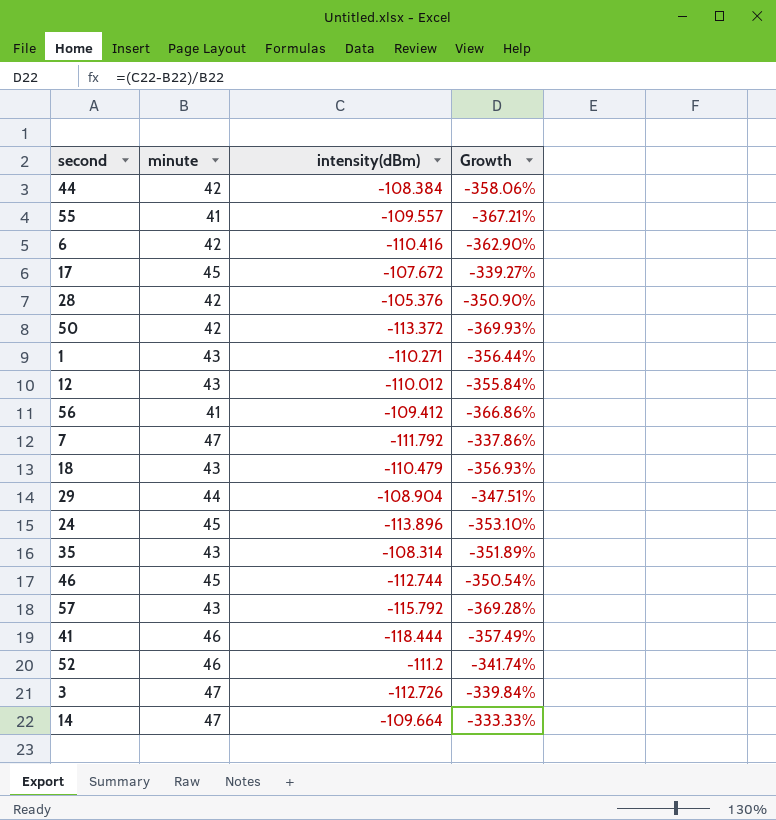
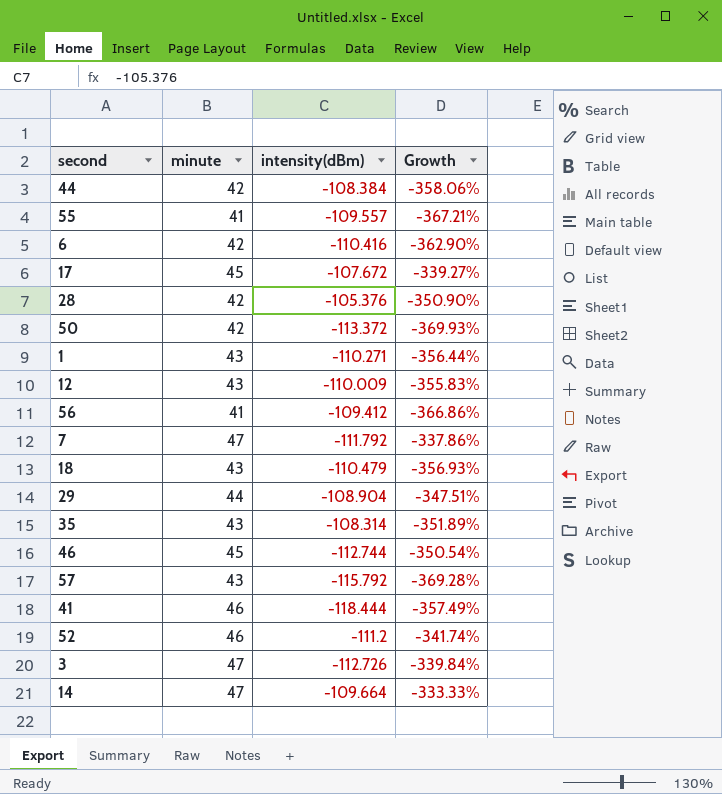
row 24: 45 | -113.896 | -353.10% -> none
12 | intensity(dBm): -110.012 -> -110.009
12 | Growth: -355.84% -> -355.83%

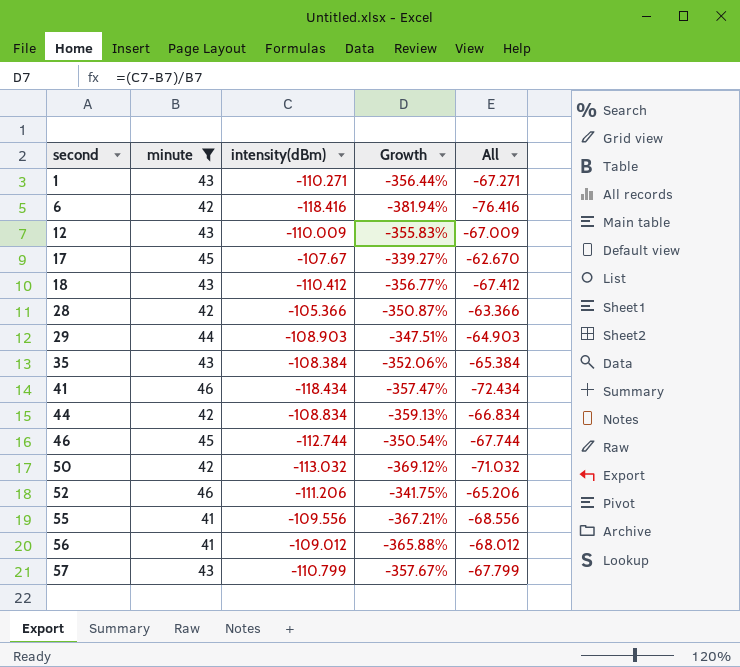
filter: none -> minute != 47
row order: none -> second ascending
column All | formula: none -> [minute] + [intensity(dBm)]
6 | intensity(dBm): -110.416 -> -118.416
6 | Growth: -362.90% -> -381.94%
17 | intensity(dBm): -107.672 -> -107.67
18 | intensity(dBm): -110.479 -> -110.412
18 | Growth: -356.93% -> -356.77%
28 | intensity(dBm): -105.376 -> -105.366
28 | Growth: -350.90% -> -350.87%
29 | intensity(dBm): -108.904 -> -108.903
35 | intensity(dBm): -108.314 -> -108.384
35 | Growth: -351.89% -> -352.06%
41 | intensity(dBm): -118.444 -> -118.434
41 | Growth: -357.49% -> -357.47%
44 | intensity(dBm): -108.384 -> -108.834
44 | Growth: -358.06% -> -359.13%
50 | intensity(dBm): -113.372 -> -113.032
50 | Growth: -369.93% -> -369.12%
52 | intensity(dBm): -111.2 -> -111.206
52 | Growth: -341.74% -> -341.75%
55 | intensity(dBm): -109.557 -> -109.556
56 | intensity(dBm): -109.412 -> -109.012
56 | Growth: -366.86% -> -365.88%
57 | intensity(dBm): -115.792 -> -110.799
57 | Growth: -369.28% -> -357.67%

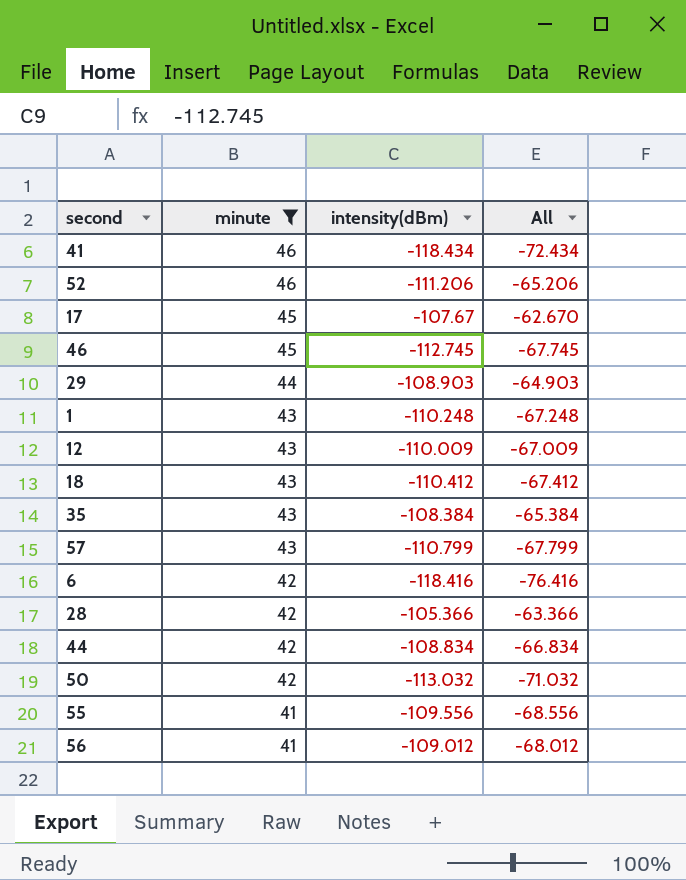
row order: second ascending -> minute descending
column Growth | formula: ([intensity(dBm)] - [minute]) / [minute] -> none
46 | intensity(dBm): -112.744 -> -112.745
46 | All: -67.744 -> -67.745
1 | intensity(dBm): -110.271 -> -110.248
1 | All: -67.271 -> -67.248

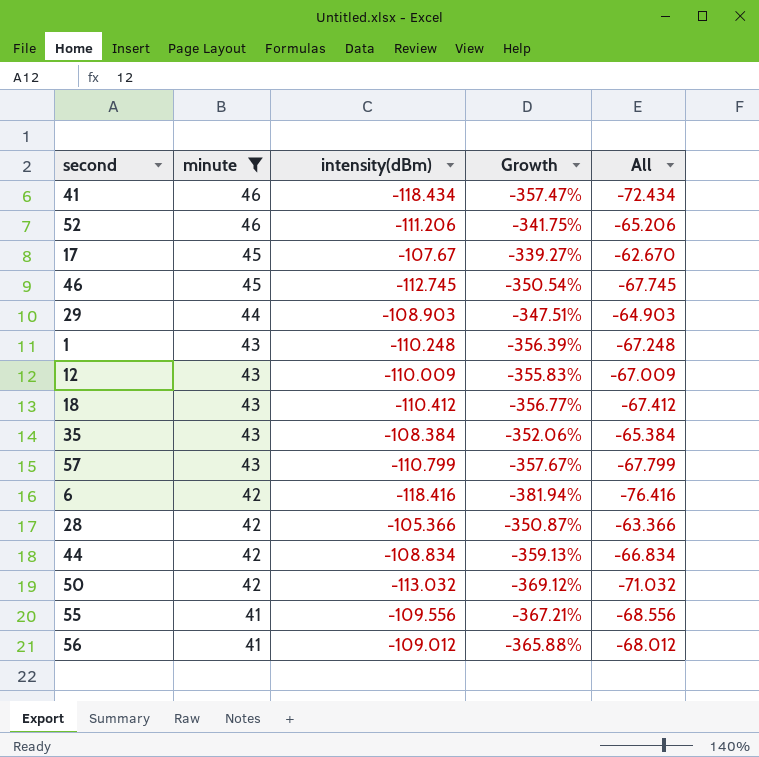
column Growth | formula: none -> ([intensity(dBm)] - [minute]) / [minute]

